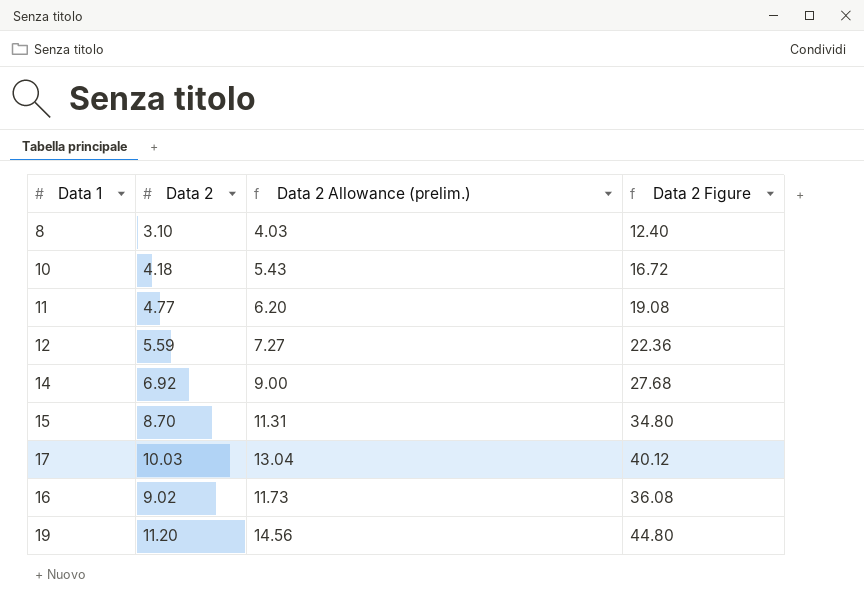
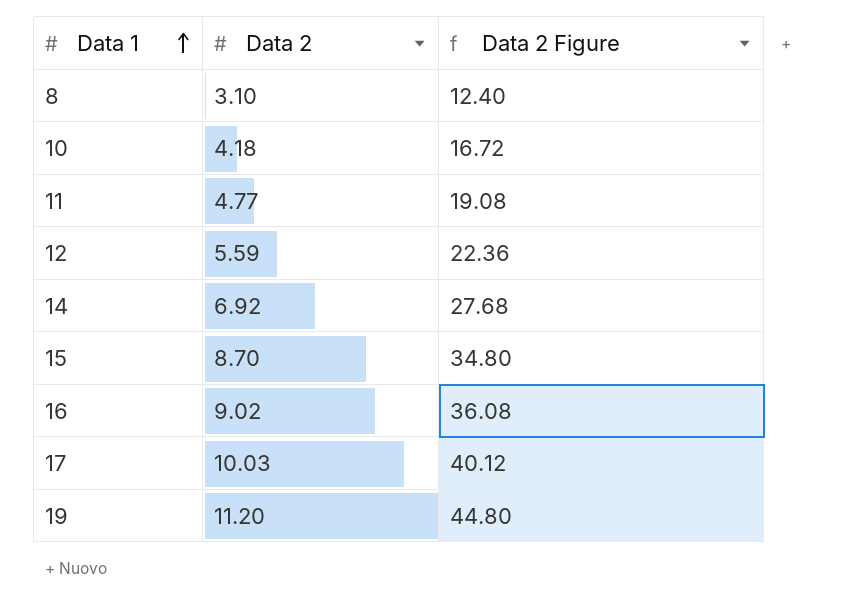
row order: none -> Data 1 ascending
column Data 2 Allowance (prelim.) | formula: [Data 2] * 1.3 -> none

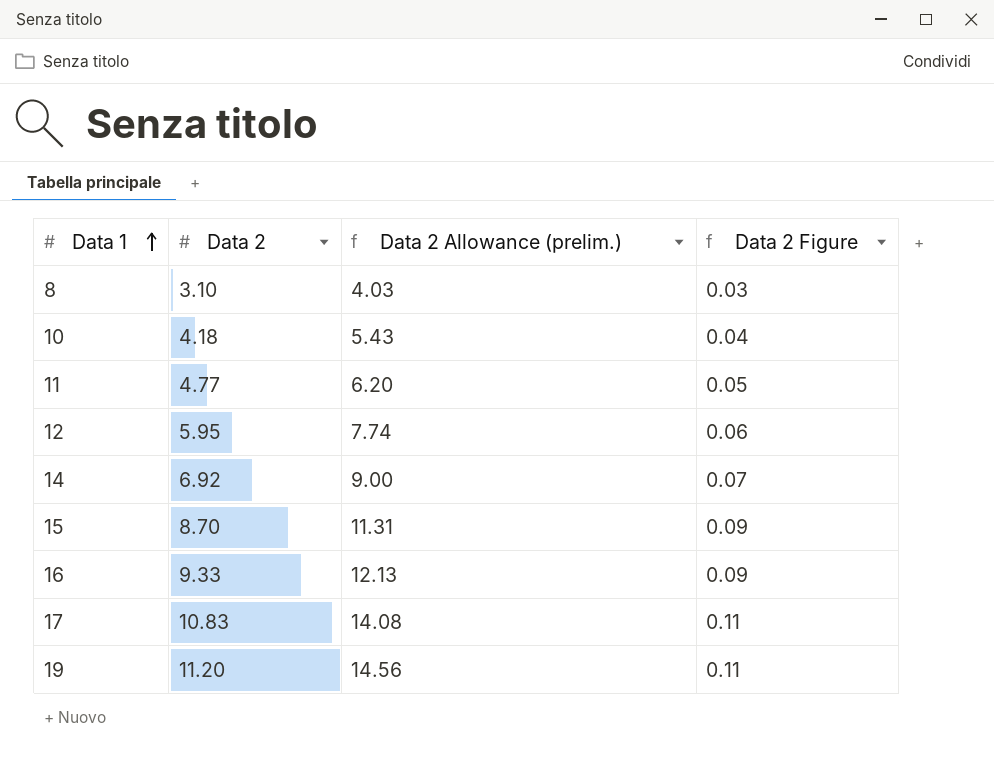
column Data 2 Allowance (prelim.) | formula: none -> [Data 2] * 1.3
column Data 2 Figure | formula: [Data 2] * 4 -> [Data 2] * 0.01
12 | Data 2: 5.59 -> 5.95
16 | Data 2: 9.02 -> 9.33
17 | Data 2: 10.03 -> 10.83

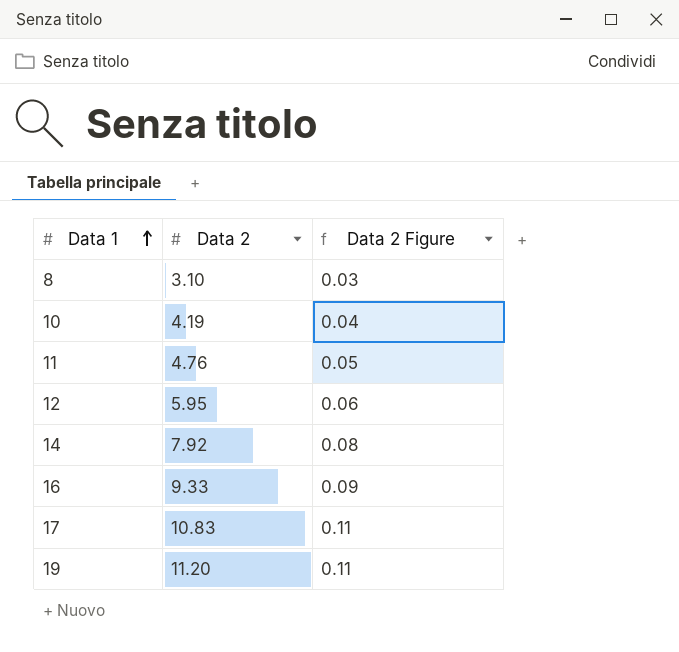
column Data 2 Allowance (prelim.) | formula: [Data 2] * 1.3 -> none
row 15: 8.70 | 11.31 | 0.09 -> none
10 | Data 2: 4.18 -> 4.19
11 | Data 2: 4.77 -> 4.76
14 | Data 2: 6.92 -> 7.92
14 | Data 2 Figure: 0.07 -> 0.08

